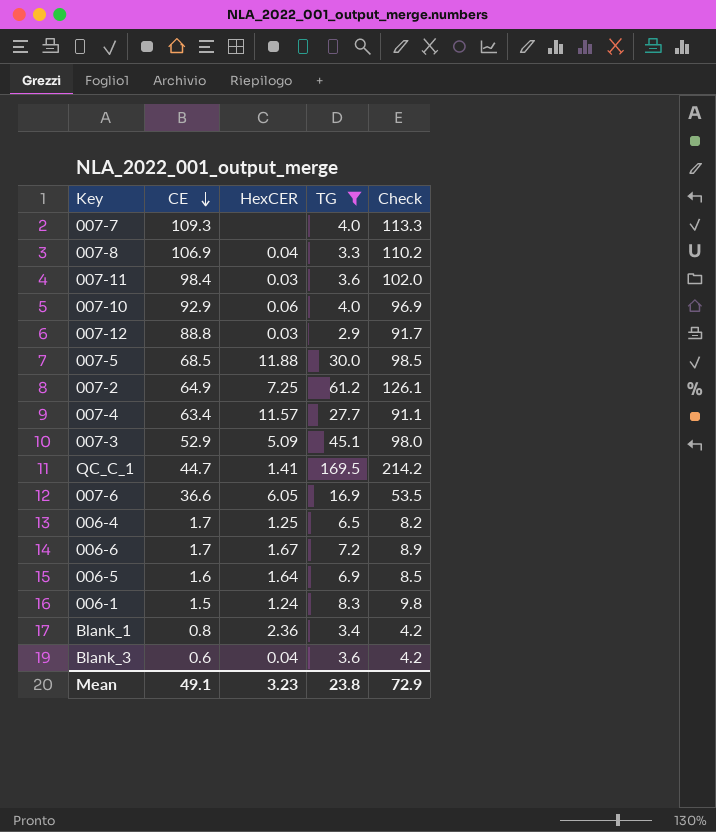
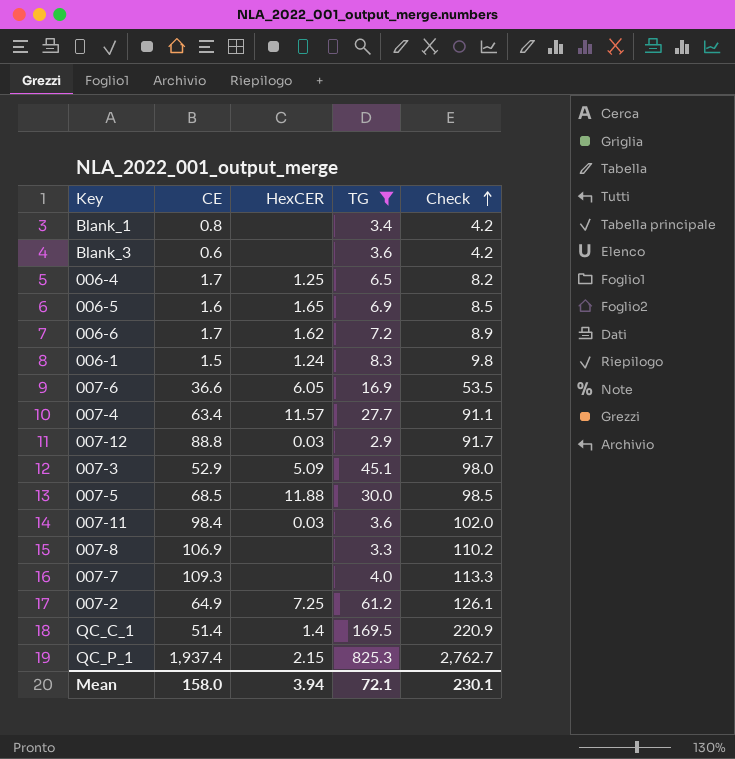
row order: CE descending -> Check ascending
row 007-10: 92.9 | 0.06 | 4.0 | 96.9 -> none
Blank_1 | HexCER: 2.36 -> none
Blank_3 | HexCER: 0.04 -> none
006-5 | HexCER: 1.64 -> 1.65
006-6 | HexCER: 1.67 -> 1.62
007-8 | HexCER: 0.04 -> none
QC_C_1 | CE: 44.7 -> 51.4
QC_C_1 | HexCER: 1.41 -> 1.4
QC_C_1 | Check: 214.2 -> 220.9
row QC_P_1: none -> 1,937.4 | 2.15 | 825.3 | 2,762.7
Mean | CE: 49.1 -> 158.0
Mean | HexCER: 3.23 -> 3.94
Mean | TG: 23.8 -> 72.1
Mean | Check: 72.9 -> 230.1

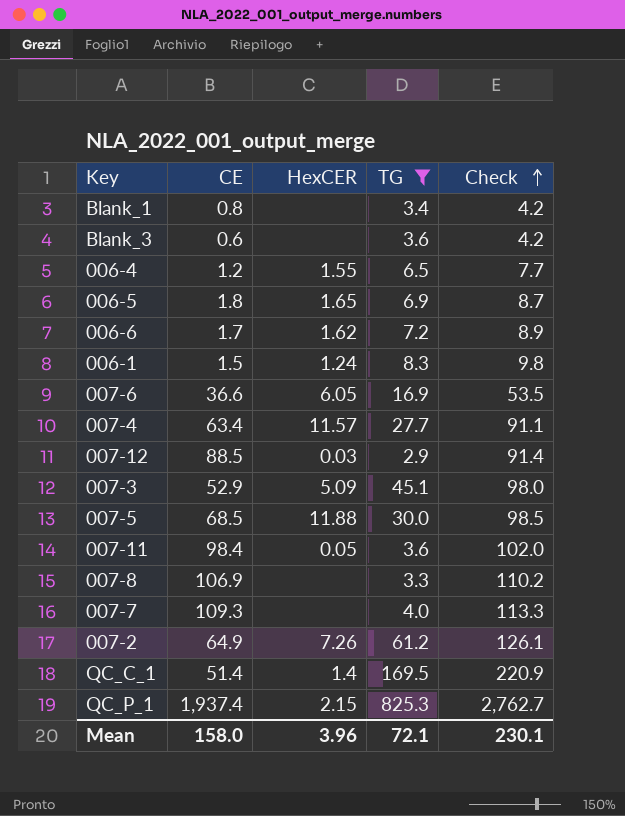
006-4 | CE: 1.7 -> 1.2
006-4 | HexCER: 1.25 -> 1.55
006-4 | Check: 8.2 -> 7.7
006-5 | CE: 1.6 -> 1.8
006-5 | Check: 8.5 -> 8.7
007-12 | CE: 88.8 -> 88.5
007-12 | Check: 91.7 -> 91.4
007-11 | HexCER: 0.03 -> 0.05
007-2 | HexCER: 7.25 -> 7.26
Mean | HexCER: 3.94 -> 3.96

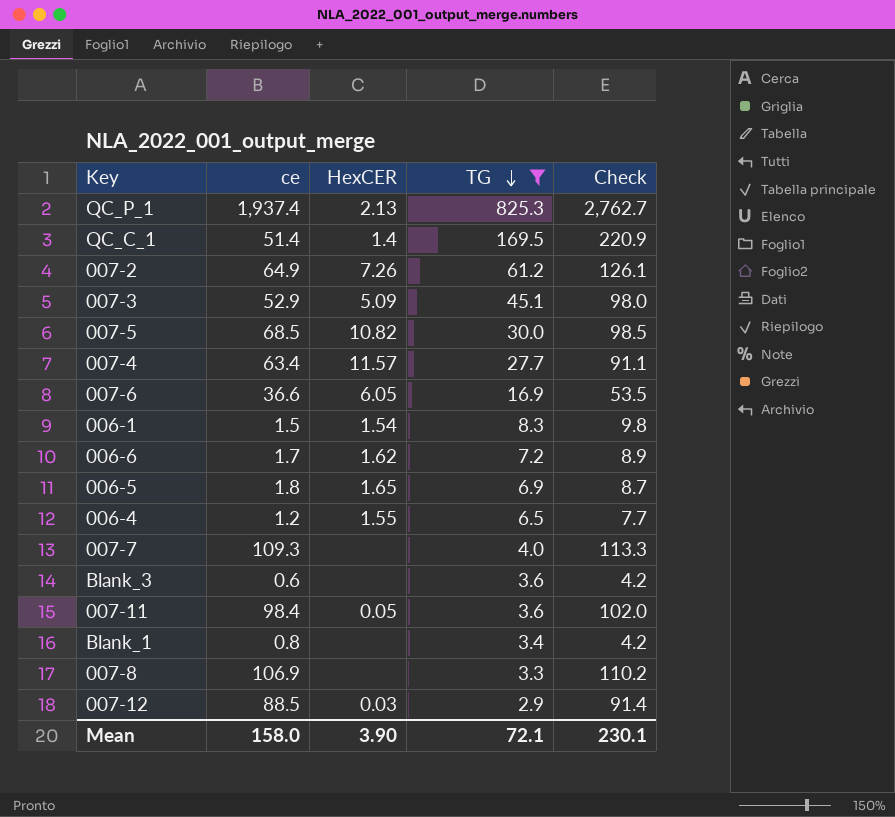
row order: Check ascending -> TG descending
column name: CE -> ce
QC_P_1 | HexCER: 2.15 -> 2.13
007-5 | HexCER: 11.88 -> 10.82
006-1 | HexCER: 1.24 -> 1.54
Mean | HexCER: 3.96 -> 3.90

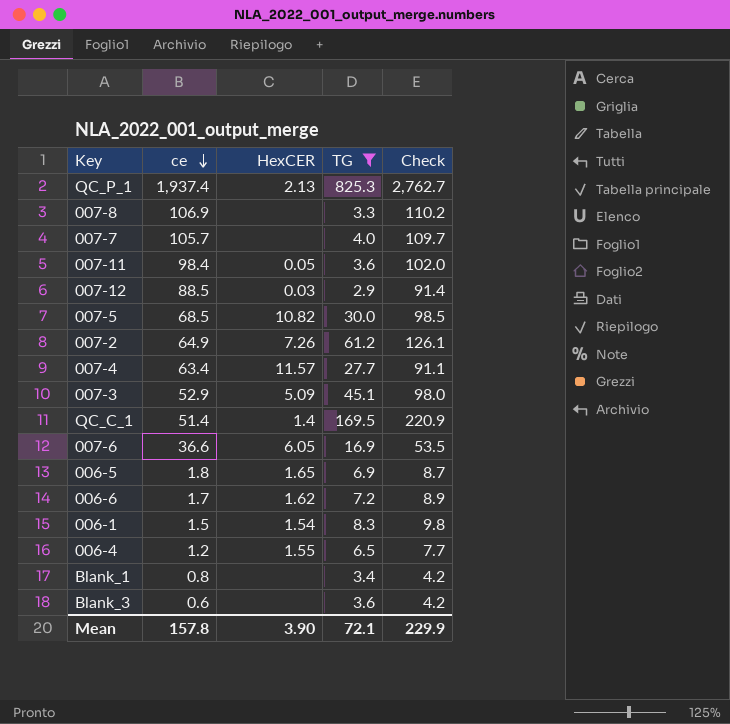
row order: TG descending -> ce descending
007-7 | ce: 109.3 -> 105.7
007-7 | Check: 113.3 -> 109.7
Mean | ce: 158.0 -> 157.8
Mean | Check: 230.1 -> 229.9

